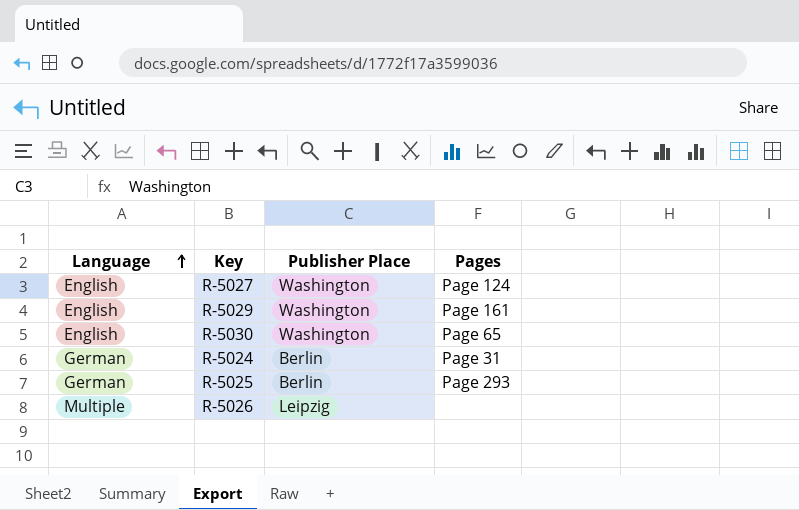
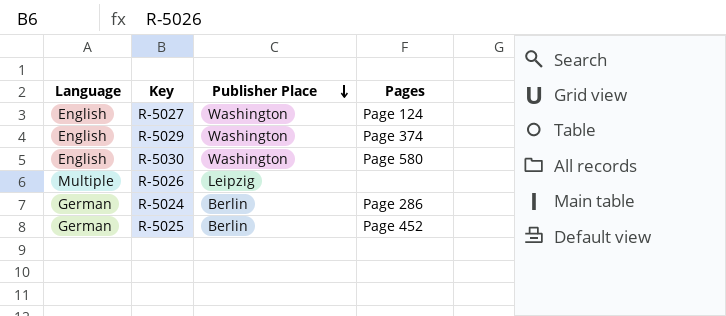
row order: Language ascending -> Publisher Place descending
R-5029 | Pages: Page 161 -> Page 374
R-5030 | Pages: Page 65 -> Page 580
R-5024 | Pages: Page 31 -> Page 286
R-5025 | Pages: Page 293 -> Page 452

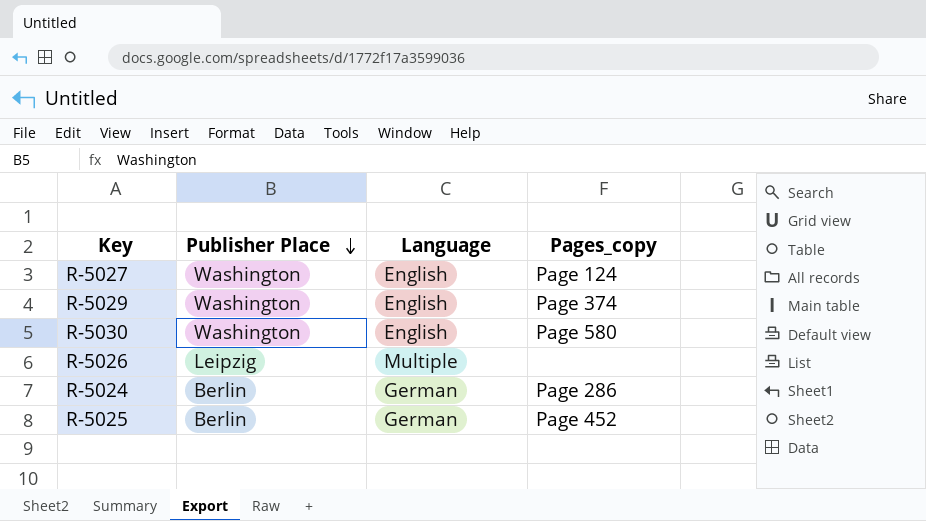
column Language | position: 1 -> 3
column name: Pages -> Pages_copy

